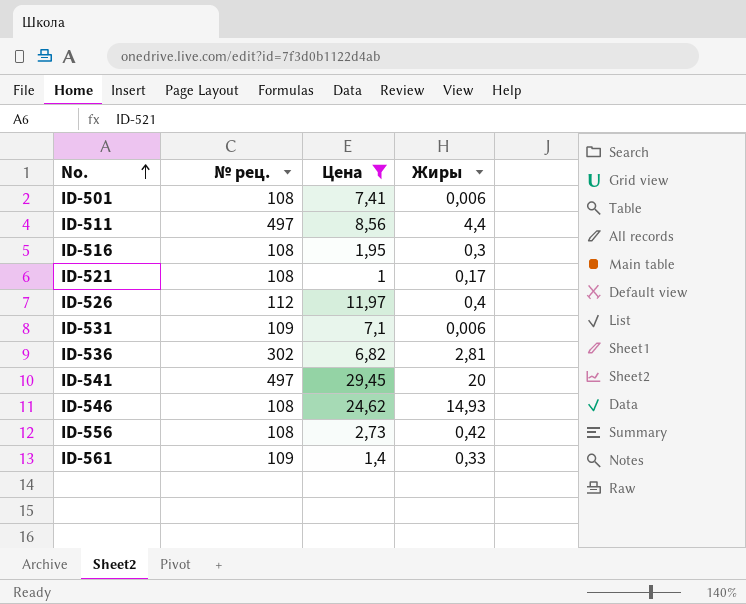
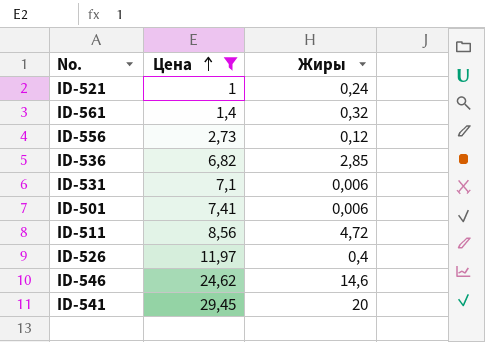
row order: No. ascending -> Цена ascending
column № рец. | position: 2 -> none
row ID-516: 108 | 1,95 | 0,3 -> none
ID-521 | Жиры: 0,17 -> 0,24
ID-561 | Жиры: 0,33 -> 0,32
ID-556 | Жиры: 0,42 -> 0,12
ID-536 | Жиры: 2,81 -> 2,85
ID-511 | Жиры: 4,4 -> 4,72
ID-546 | Жиры: 14,93 -> 14,6

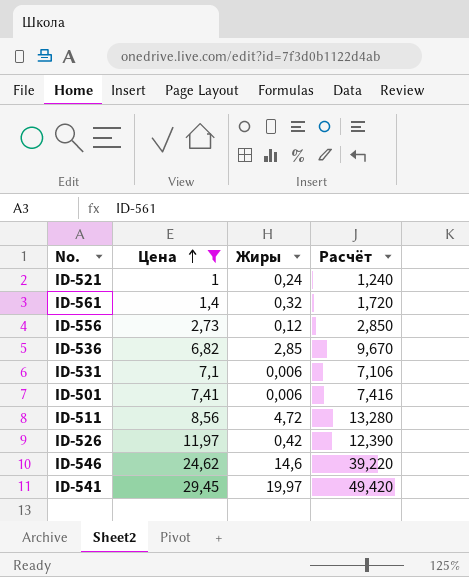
column Расчёт | formula: none -> [Цена] + [Жиры]
ID-526 | Жиры: 0,4 -> 0,42
ID-541 | Жиры: 20 -> 19,97

